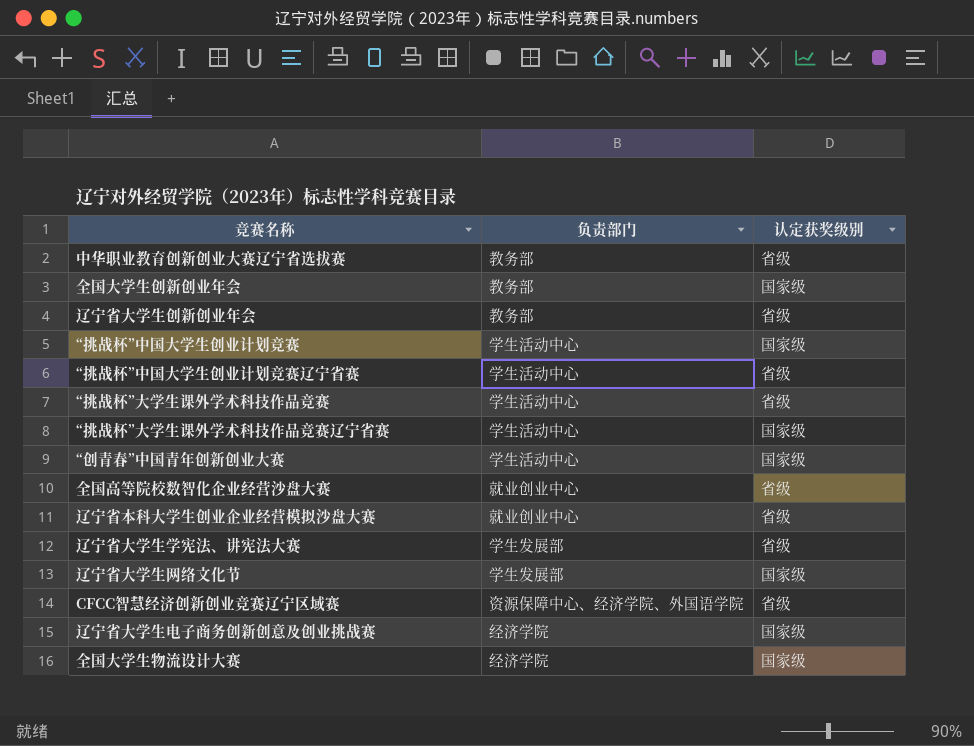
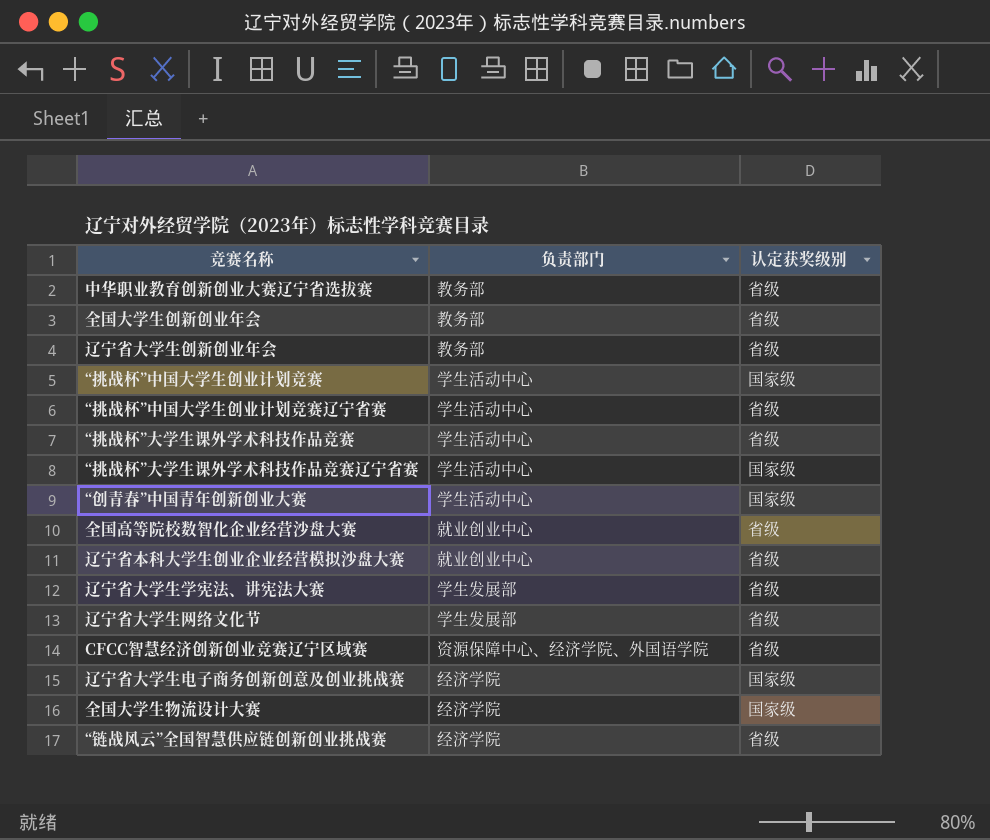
全国大学生创新创业年会 | 认定获奖级别: 国家级 -> 省级
辽宁省大学生网络文化节 | 认定获奖级别: 国家级 -> 省级
row “链战风云”全国智慧供应链创新创业挑战赛: none -> 经济学院 | 省级

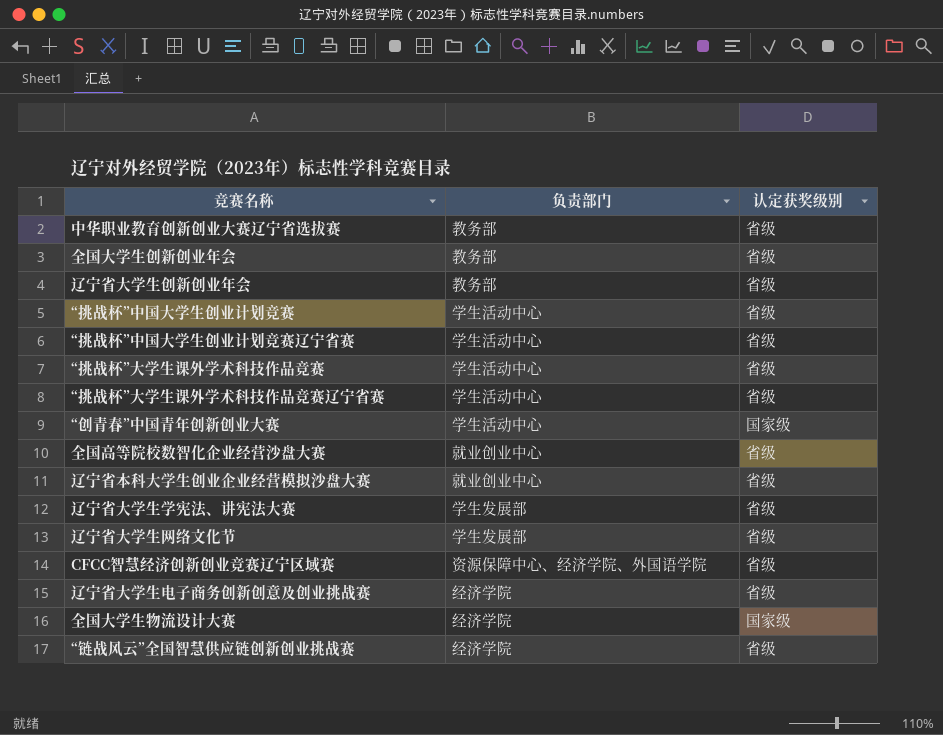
“挑战杯”中国大学生创业计划竞赛 | 认定获奖级别: 国家级 -> 省级
“挑战杯”大学生课外学术科技作品竞赛辽宁省赛 | 认定获奖级别: 国家级 -> 省级
辽宁省大学生电子商务创新创意及创业挑战赛 | 认定获奖级别: 国家级 -> 省级

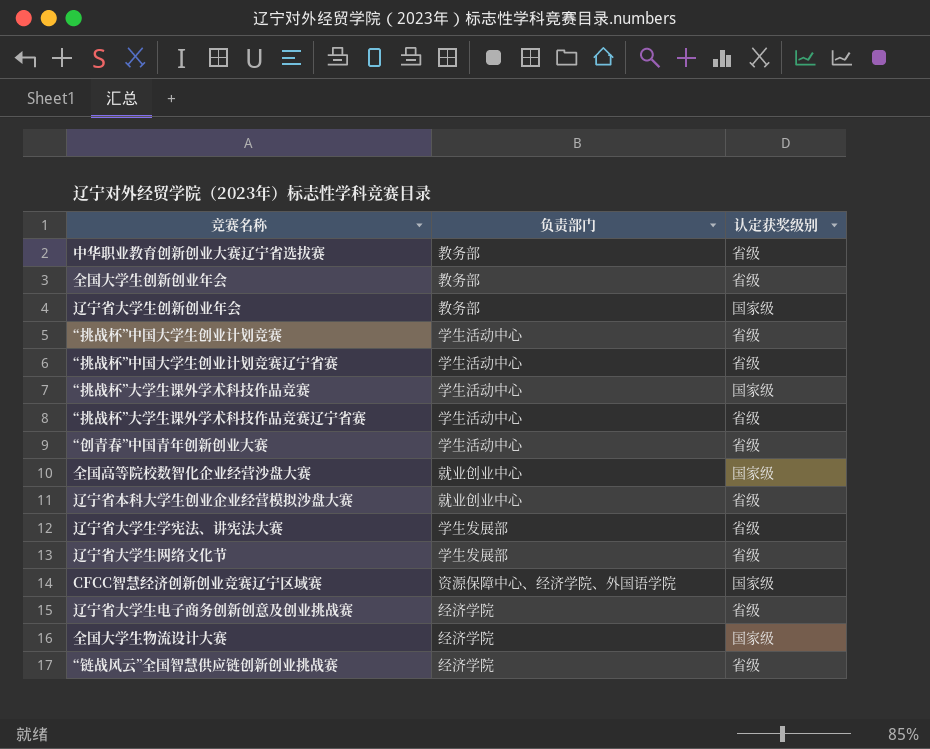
辽宁省大学生创新创业年会 | 认定获奖级别: 省级 -> 国家级
“挑战杯”大学生课外学术科技作品竞赛 | 认定获奖级别: 省级 -> 国家级
“创青春”中国青年创新创业大赛 | 认定获奖级别: 国家级 -> 省级
全国高等院校数智化企业经营沙盘大赛 | 认定获奖级别: 省级 -> 国家级
CFCC智慧经济创新创业竞赛辽宁区域赛 | 认定获奖级别: 省级 -> 国家级

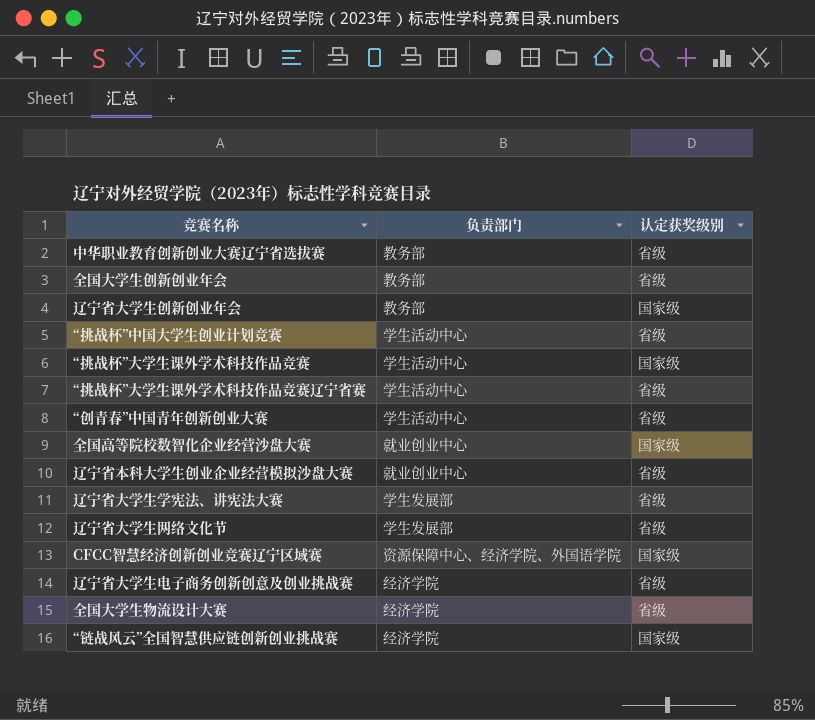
row “挑战杯”中国大学生创业计划竞赛辽宁省赛: 学生活动中心 | 省级 -> none
全国大学生物流设计大赛 | 认定获奖级别: 国家级 -> 省级
“链战风云”全国智慧供应链创新创业挑战赛 | 认定获奖级别: 省级 -> 国家级

